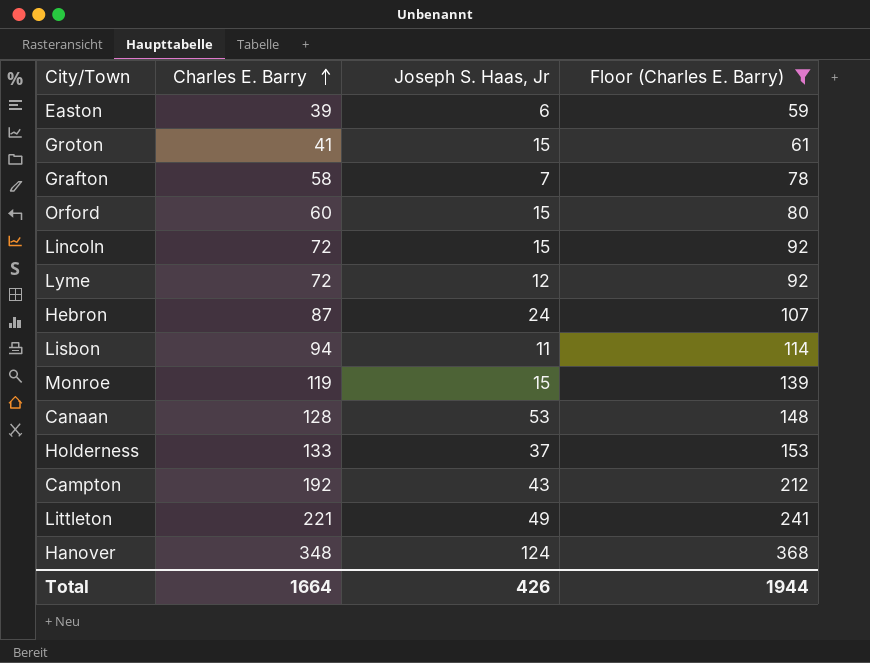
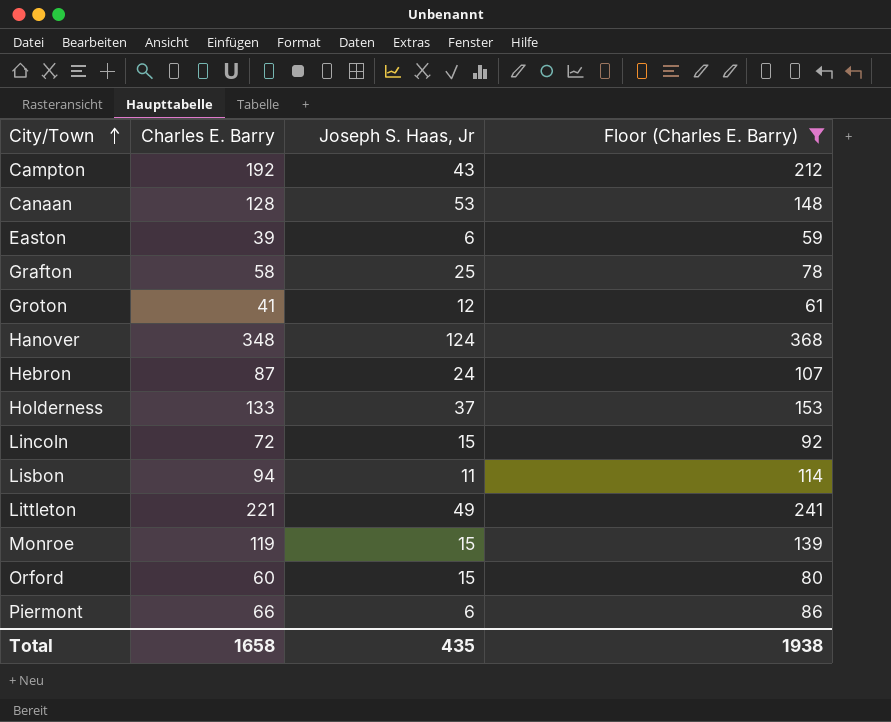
row order: Charles E. Barry ascending -> City/Town ascending
row Lyme: 72 | 12 | 92 -> none
Grafton | Joseph S. Haas, Jr: 7 -> 25
Groton | Joseph S. Haas, Jr: 15 -> 12
row Piermont: none -> 66 | 6 | 86
Total | Charles E. Barry: 1664 -> 1658
Total | Joseph S. Haas, Jr: 426 -> 435
Total | Floor (Charles E. Barry): 1944 -> 1938

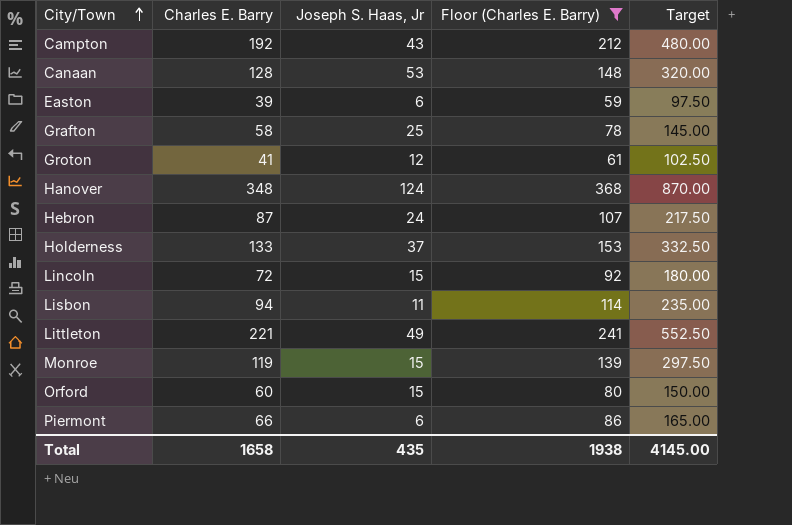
column Target | formula: none -> [Charles E. Barry] * 2.5

